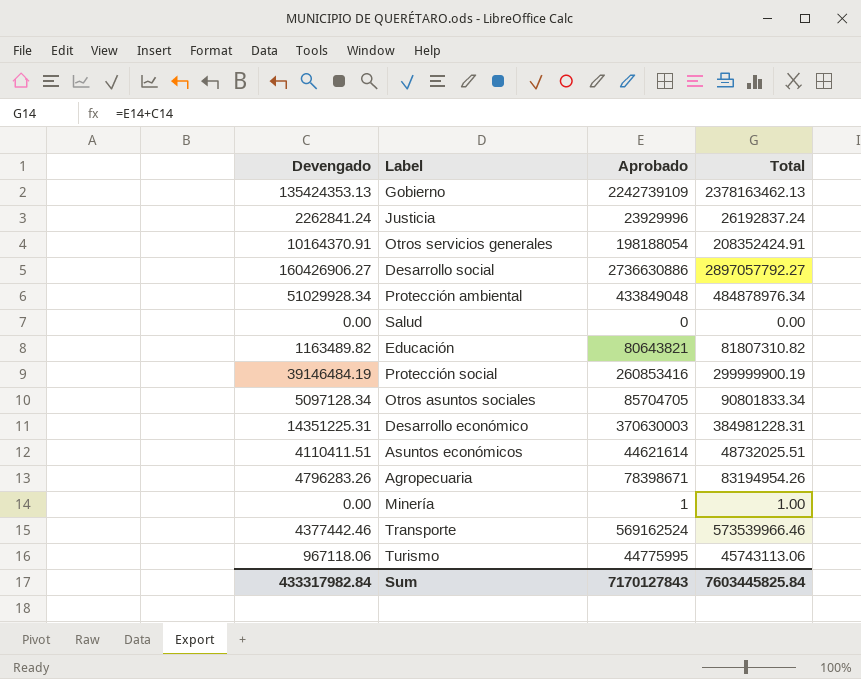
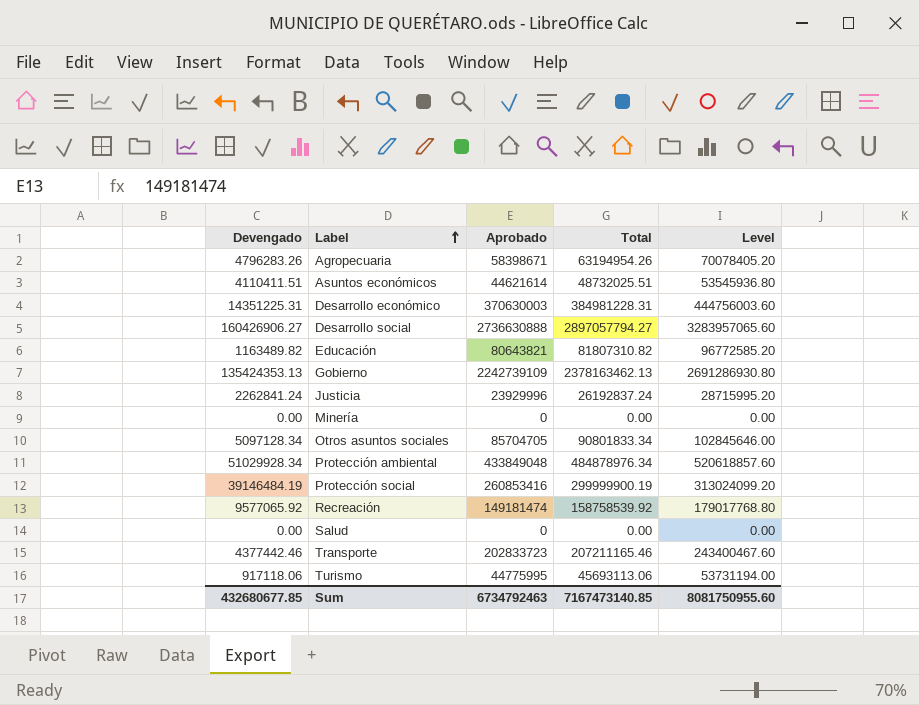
row order: none -> Label ascending
column Level | formula: none -> [Aprobado] * 1.2
row Otros servicios generales: 10164370.91 | 198188054 | 208352424.91 -> none
Agropecuaria | Aprobado: 78398671 -> 58398671
Agropecuaria | Total: 83194954.26 -> 63194954.26
Desarrollo social | Aprobado: 2736630886 -> 2736630888
Desarrollo social | Total: 2897057792.27 -> 2897057794.27
Minería | Aprobado: 1 -> 0
Minería | Total: 1.00 -> 0.00
row Recreación: none -> 9577065.92 | 149181474 | 158758539.92 | 179017768.80
Transporte | Aprobado: 569162524 -> 202833723
Transporte | Total: 573539966.46 -> 207211165.46
Turismo | Devengado: 967118.06 -> 917118.06
Turismo | Total: 45743113.06 -> 45693113.06
Sum | Devengado: 433317982.84 -> 432680677.85
Sum | Aprobado: 7170127843 -> 6734792463
Sum | Total: 7603445825.84 -> 7167473140.85

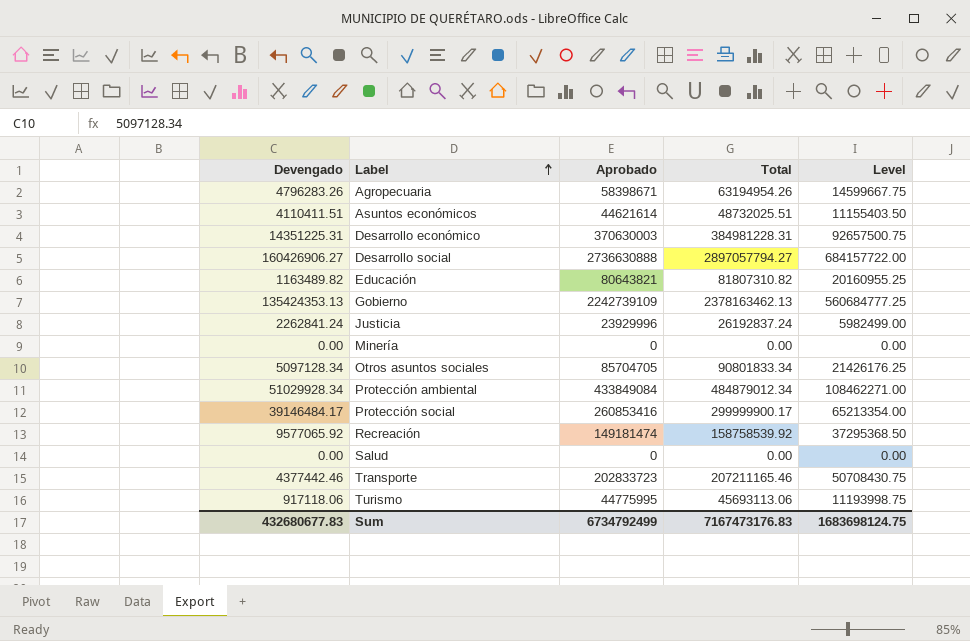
column Level | formula: [Aprobado] * 1.2 -> [Aprobado] * 0.25
Protección ambiental | Aprobado: 433849048 -> 433849084
Protección ambiental | Total: 484878976.34 -> 484879012.34
Protección social | Devengado: 39146484.19 -> 39146484.17
Protección social | Total: 299999900.19 -> 299999900.17
Sum | Devengado: 432680677.85 -> 432680677.83
Sum | Aprobado: 6734792463 -> 6734792499
Sum | Total: 7167473140.85 -> 7167473176.83
Sum | Level: 8081750955.60 -> 1683698124.75

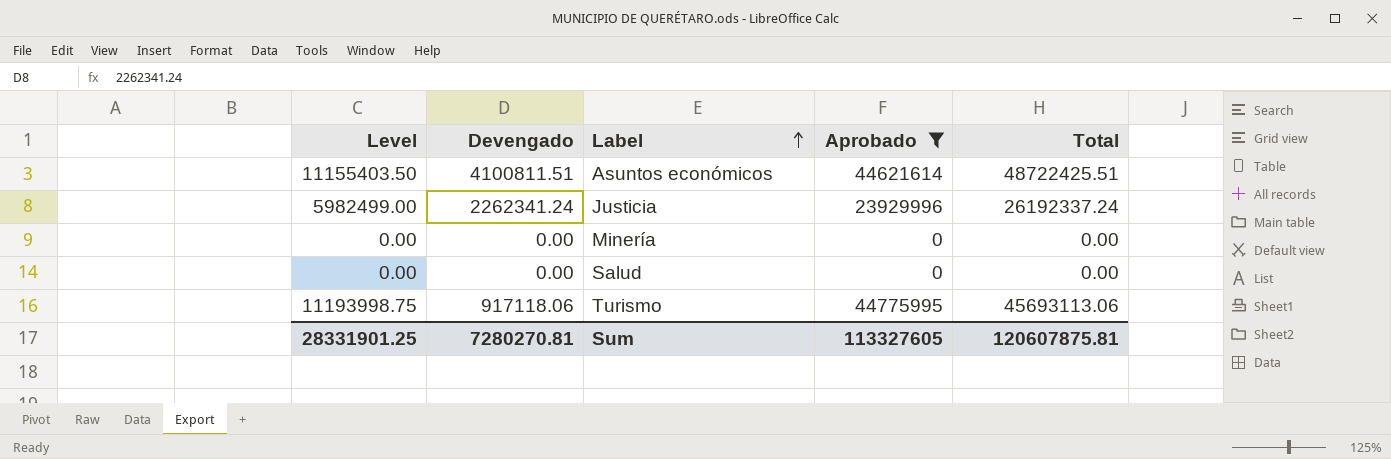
filter: none -> Aprobado <= 44775995
column Level | position: 5 -> 1
Asuntos económicos | Devengado: 4110411.51 -> 4100811.51
Asuntos económicos | Total: 48732025.51 -> 48722425.51
Justicia | Devengado: 2262841.24 -> 2262341.24
Justicia | Total: 26192837.24 -> 26192337.24
Sum | Level: 1683698124.75 -> 28331901.25
Sum | Devengado: 432680677.83 -> 7280270.81
Sum | Aprobado: 6734792499 -> 113327605
Sum | Total: 7167473176.83 -> 120607875.81

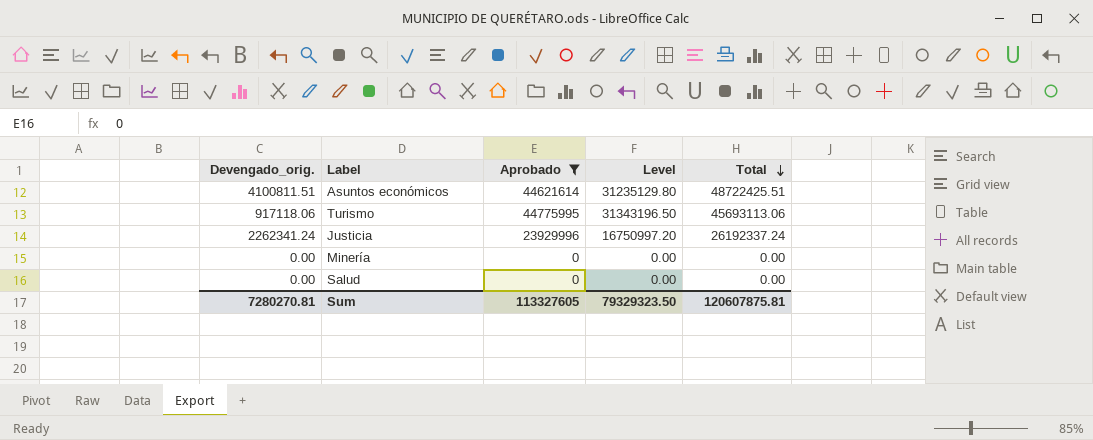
row order: Label ascending -> Total descending
column name: Devengado -> Devengado_orig.
column Level | formula: [Aprobado] * 0.25 -> [Aprobado] * 0.7
column Level | position: 1 -> 4
Sum | Level: 28331901.25 -> 79329323.50

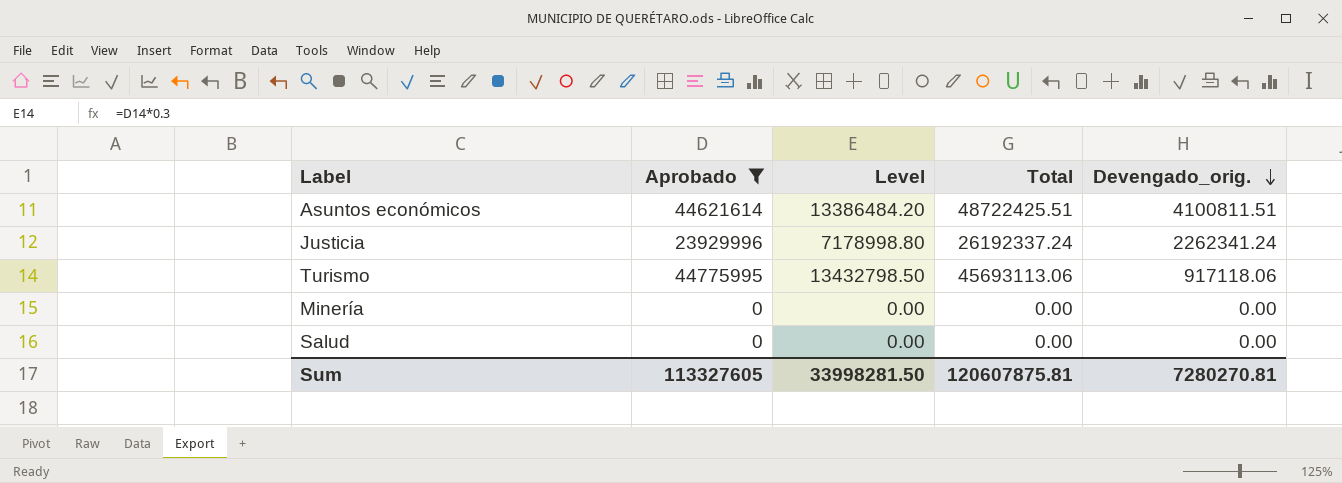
row order: Total descending -> Devengado_orig. descending
column Level | formula: [Aprobado] * 0.7 -> [Aprobado] * 0.3
column Devengado_orig. | position: 1 -> 5
Sum | Level: 79329323.50 -> 33998281.50

